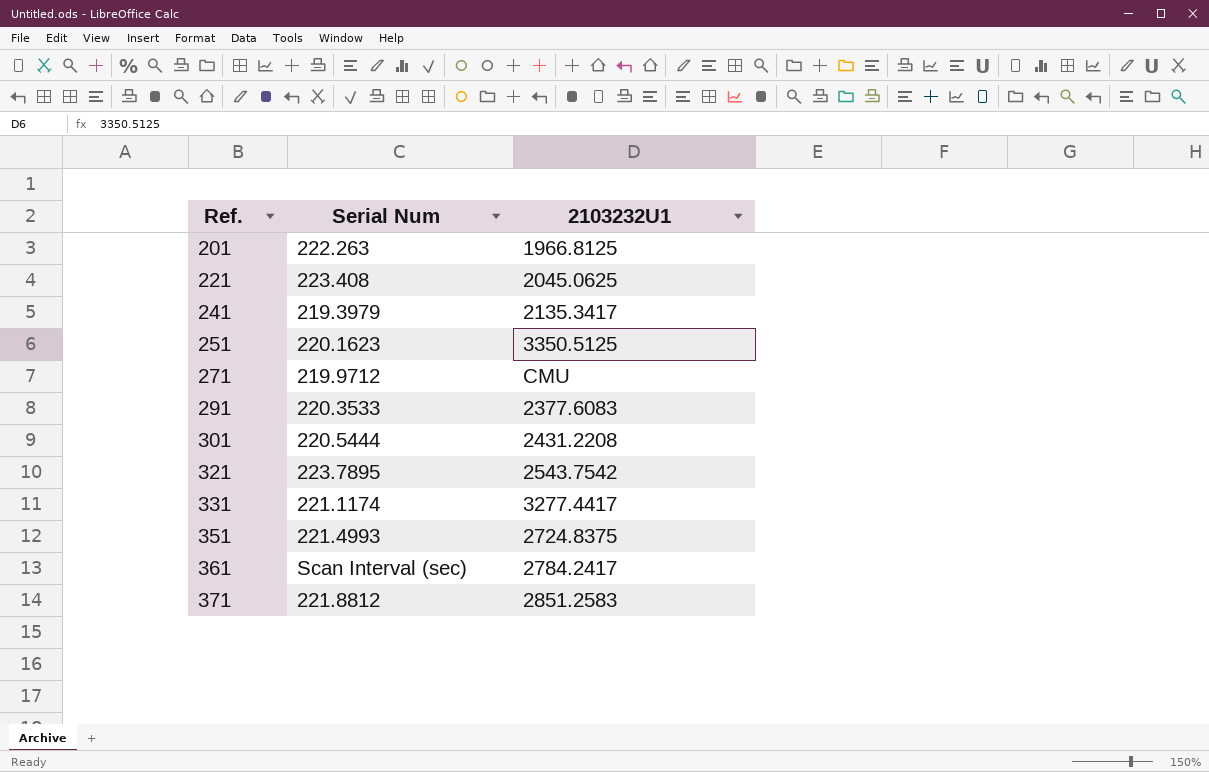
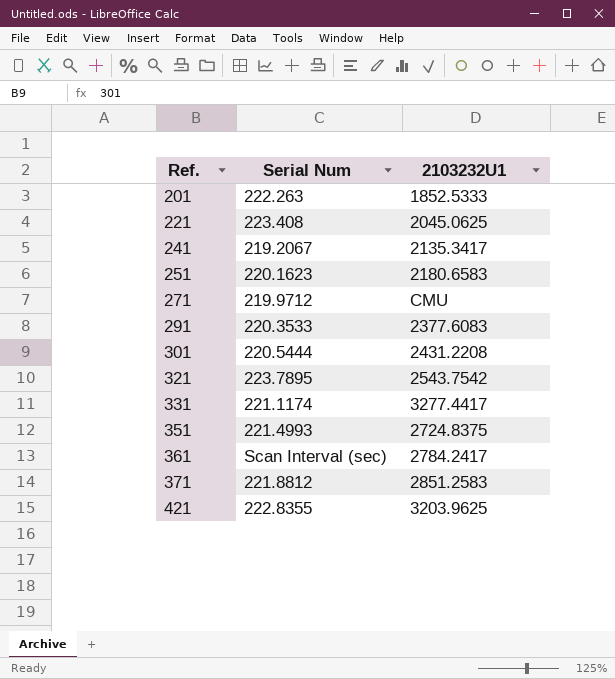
201 | 2103232U1: 1966.8125 -> 1852.5333
241 | Serial Num: 219.3979 -> 219.2067
251 | 2103232U1: 3350.5125 -> 2180.6583
row 421: none -> 222.8355 | 3203.9625

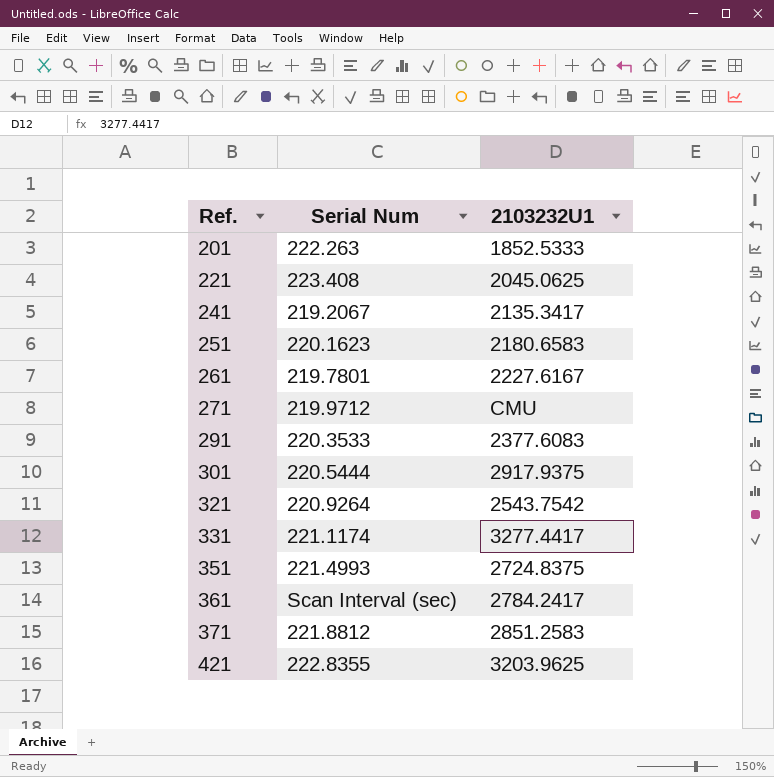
row 261: none -> 219.7801 | 2227.6167
301 | 2103232U1: 2431.2208 -> 2917.9375
321 | Serial Num: 223.7895 -> 220.9264

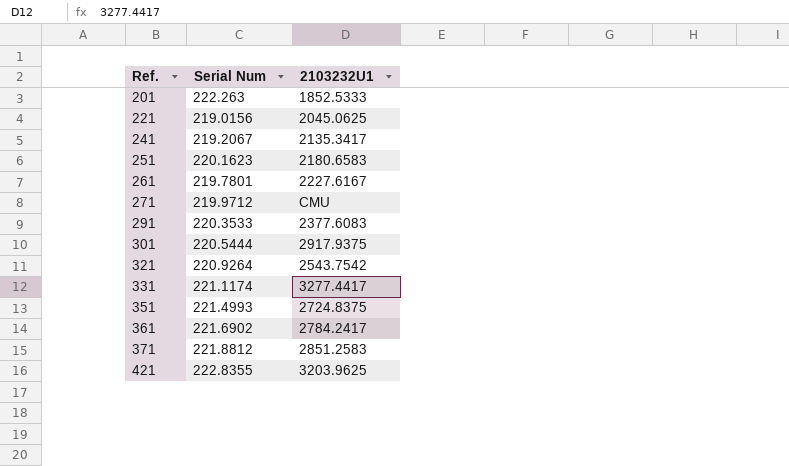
221 | Serial Num: 223.408 -> 219.0156
361 | Serial Num: Scan Interval (sec) -> 221.6902

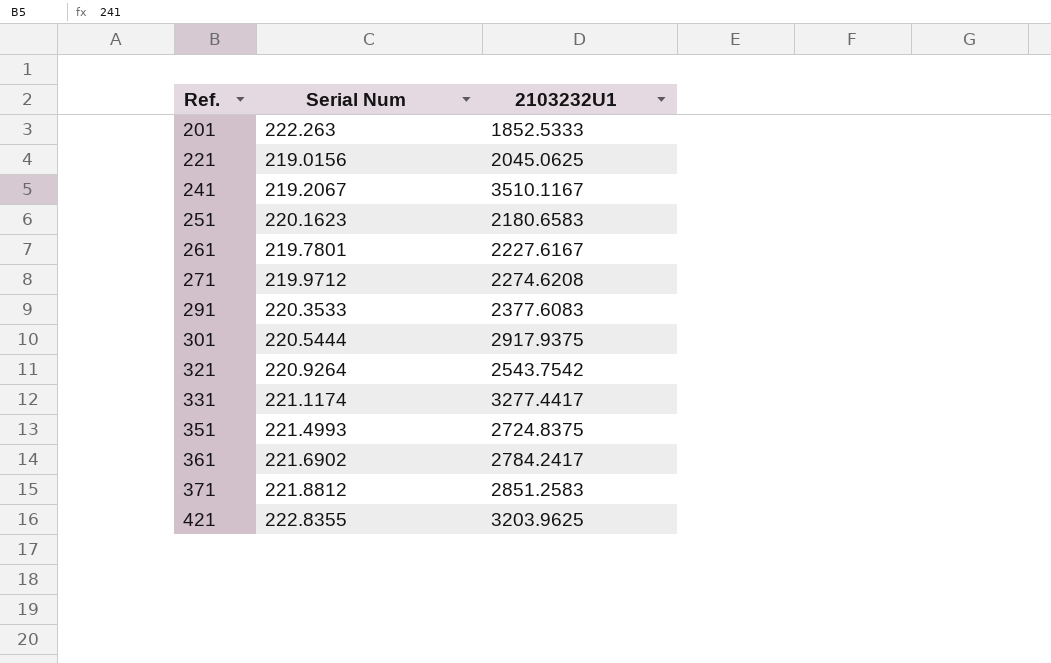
241 | 2103232U1: 2135.3417 -> 3510.1167
271 | 2103232U1: CMU -> 2274.6208

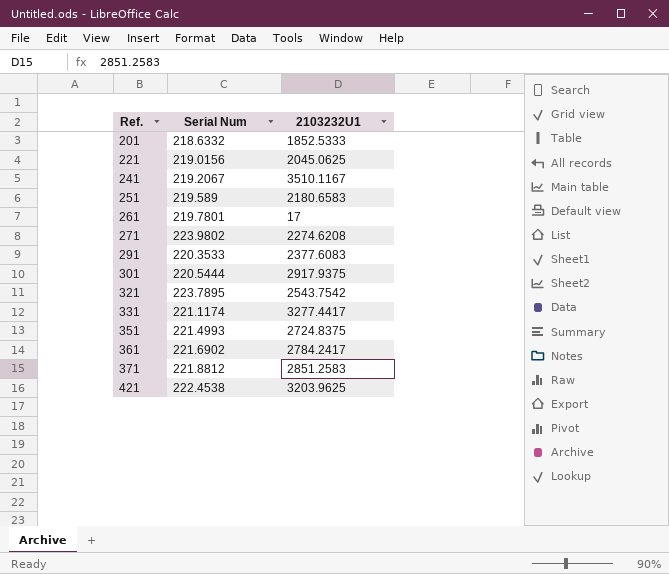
201 | Serial Num: 222.263 -> 218.6332
251 | Serial Num: 220.1623 -> 219.589
261 | 2103232U1: 2227.6167 -> 17
271 | Serial Num: 219.9712 -> 223.9802
321 | Serial Num: 220.9264 -> 223.7895
421 | Serial Num: 222.8355 -> 222.4538

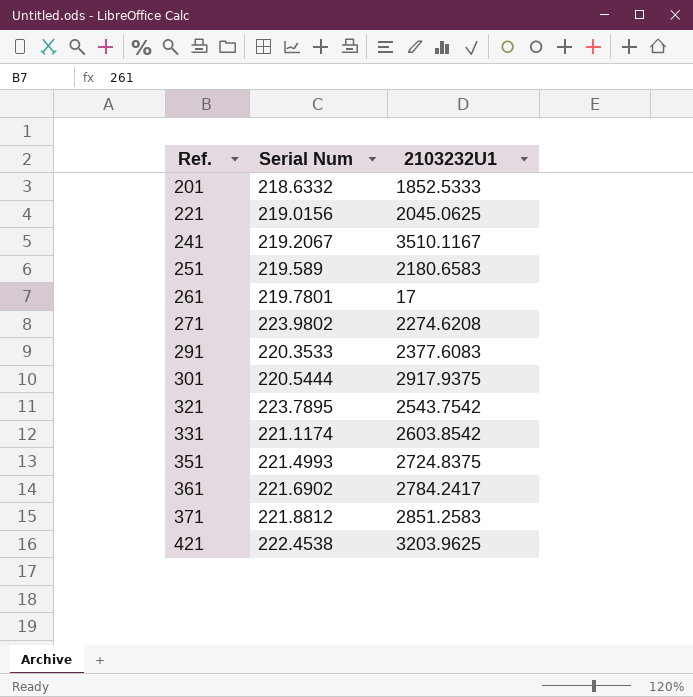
331 | 2103232U1: 3277.4417 -> 2603.8542

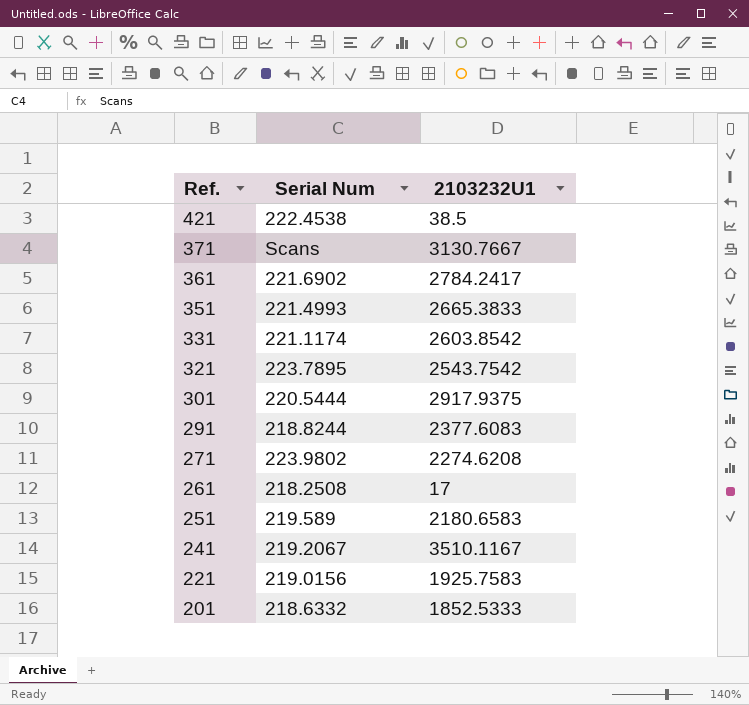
row order: Ref. ascending -> Ref. descending
421 | 2103232U1: 3203.9625 -> 38.5
371 | Serial Num: 221.8812 -> Scans
371 | 2103232U1: 2851.2583 -> 3130.7667
351 | 2103232U1: 2724.8375 -> 2665.3833
291 | Serial Num: 220.3533 -> 218.8244
261 | Serial Num: 219.7801 -> 218.2508
221 | 2103232U1: 2045.0625 -> 1925.7583

